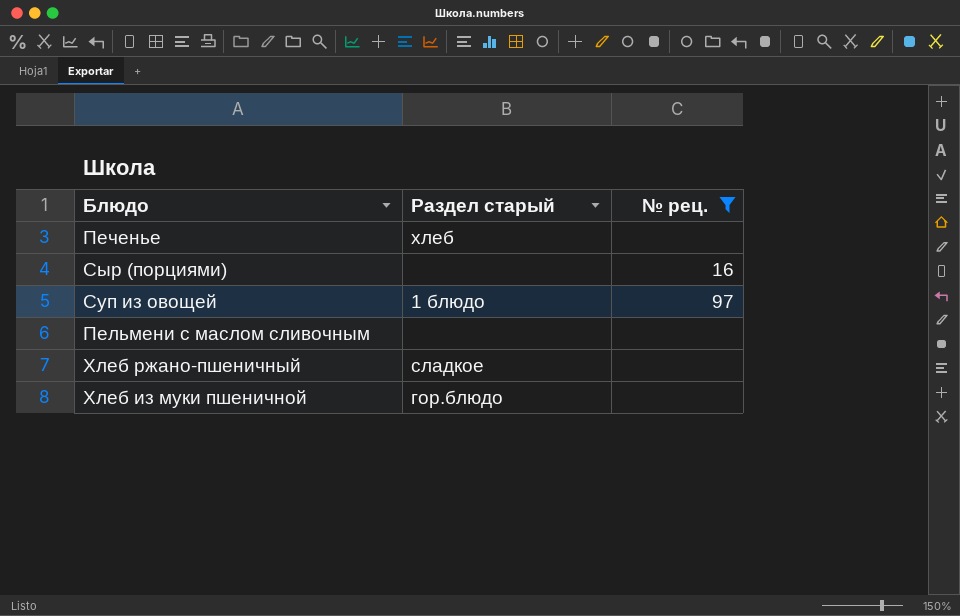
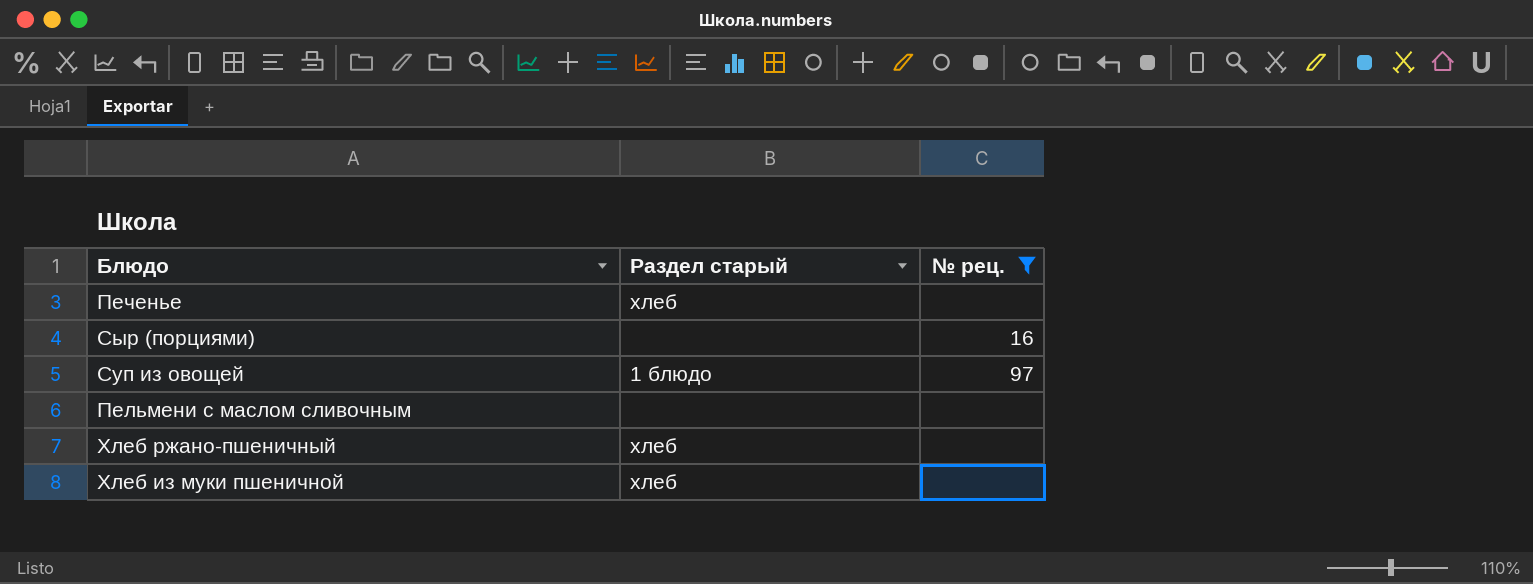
Хлеб ржано-пшеничный | Раздел старый: сладкое -> хлеб
Хлеб из муки пшеничной | Раздел старый: гор.блюдо -> хлеб

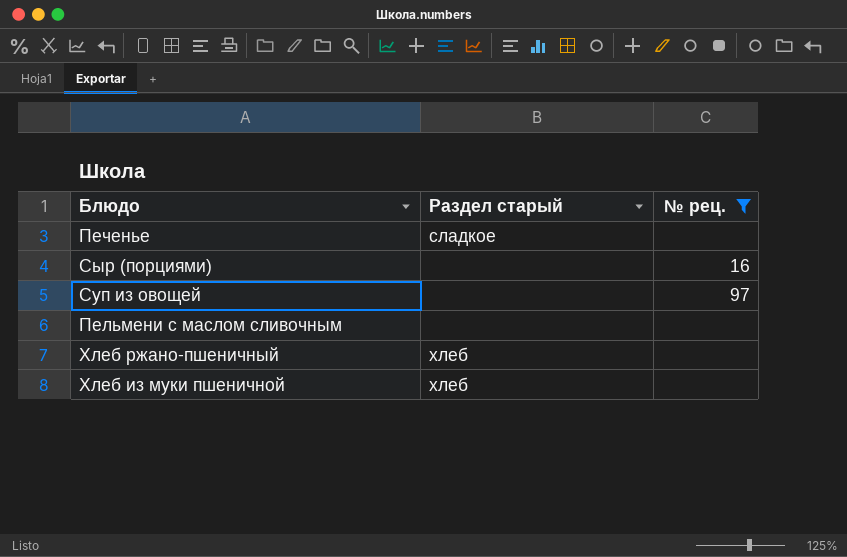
Печенье | Раздел старый: хлеб -> сладкое
Суп из овощей | Раздел старый: 1 блюдо -> none

